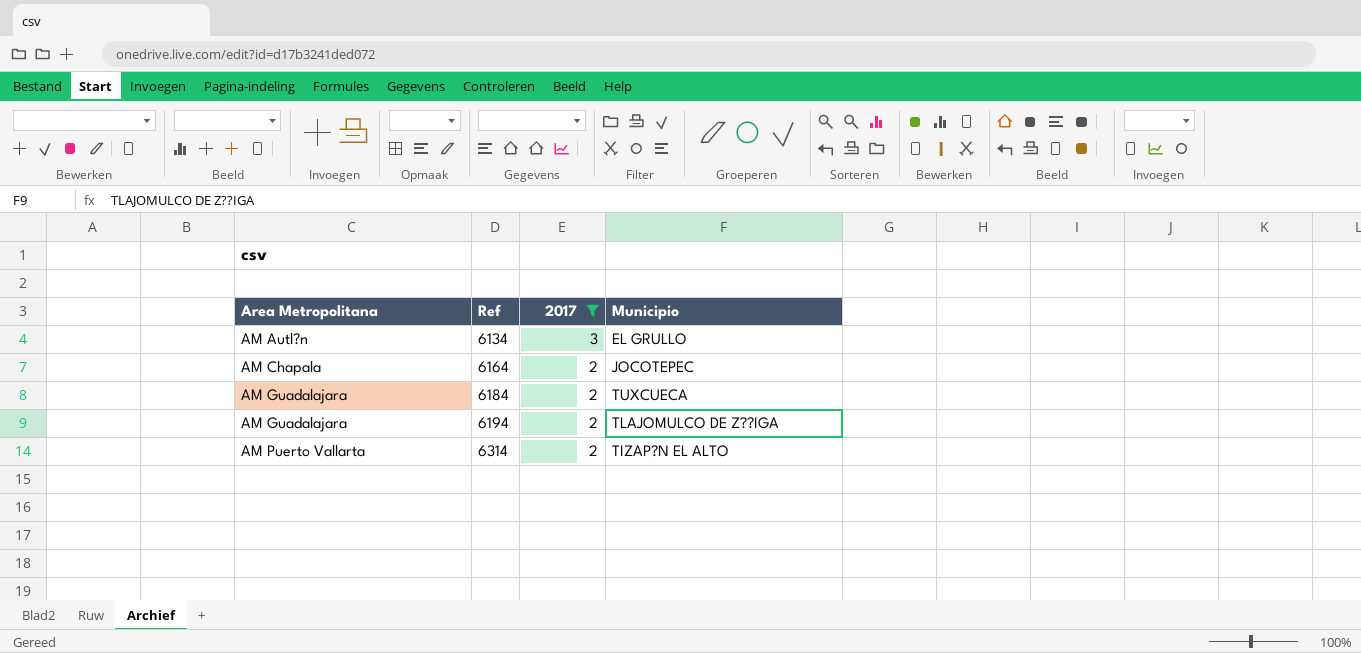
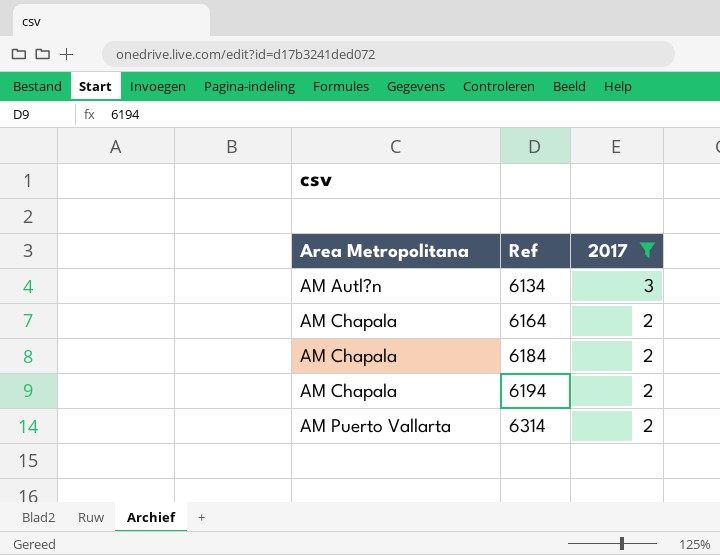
column Municipio | position: 4 -> none
6184 | Area Metropolitana: AM Guadalajara -> AM Chapala
6194 | Area Metropolitana: AM Guadalajara -> AM Chapala

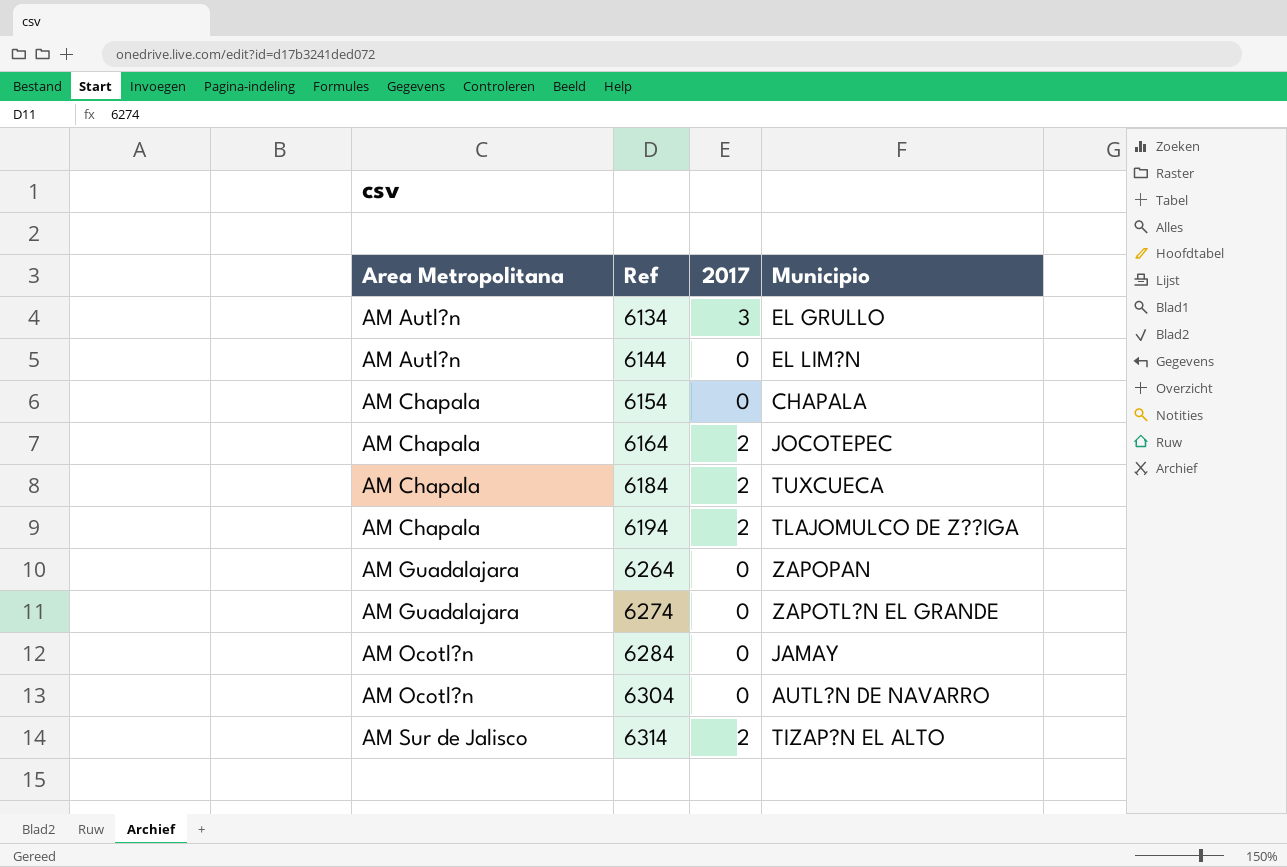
filter: 2017 != 0 -> none
column Municipio | position: none -> 4
6314 | Area Metropolitana: AM Puerto Vallarta -> AM Sur de Jalisco

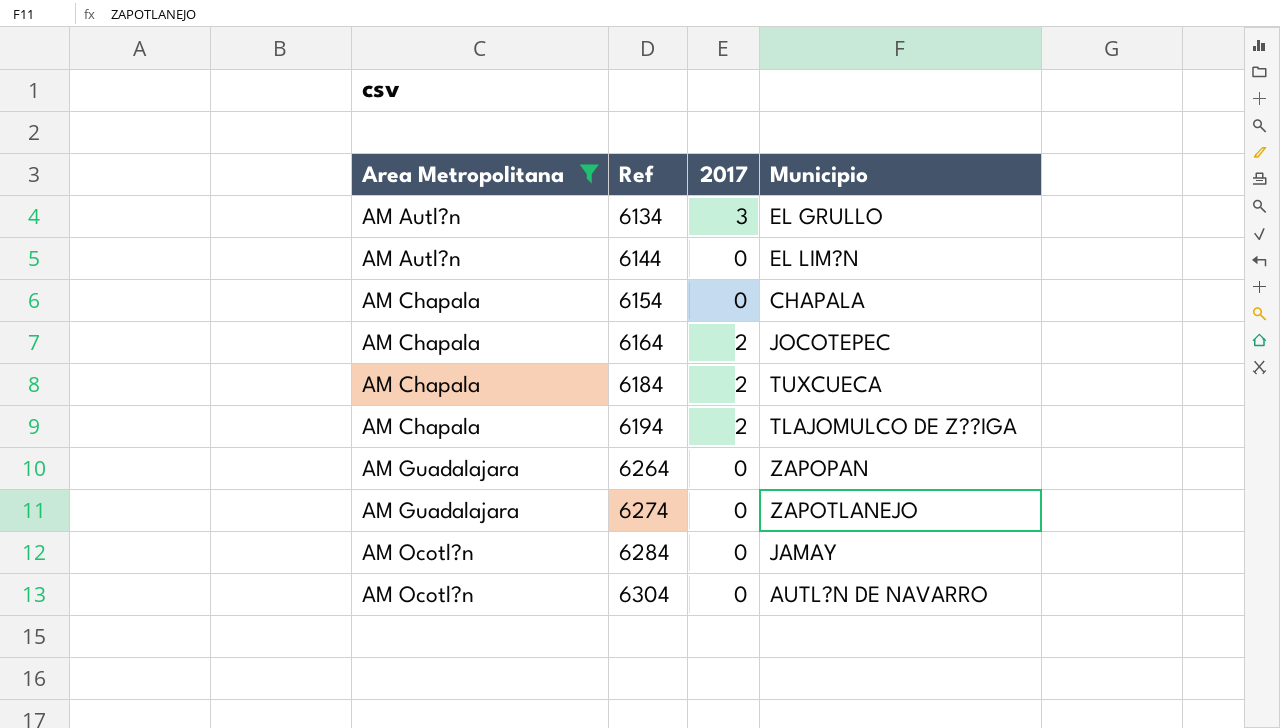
filter: none -> Area Metropolitana != AM Sur de Jalisco
6274 | Municipio: ZAPOTL?N EL GRANDE -> ZAPOTLANEJO

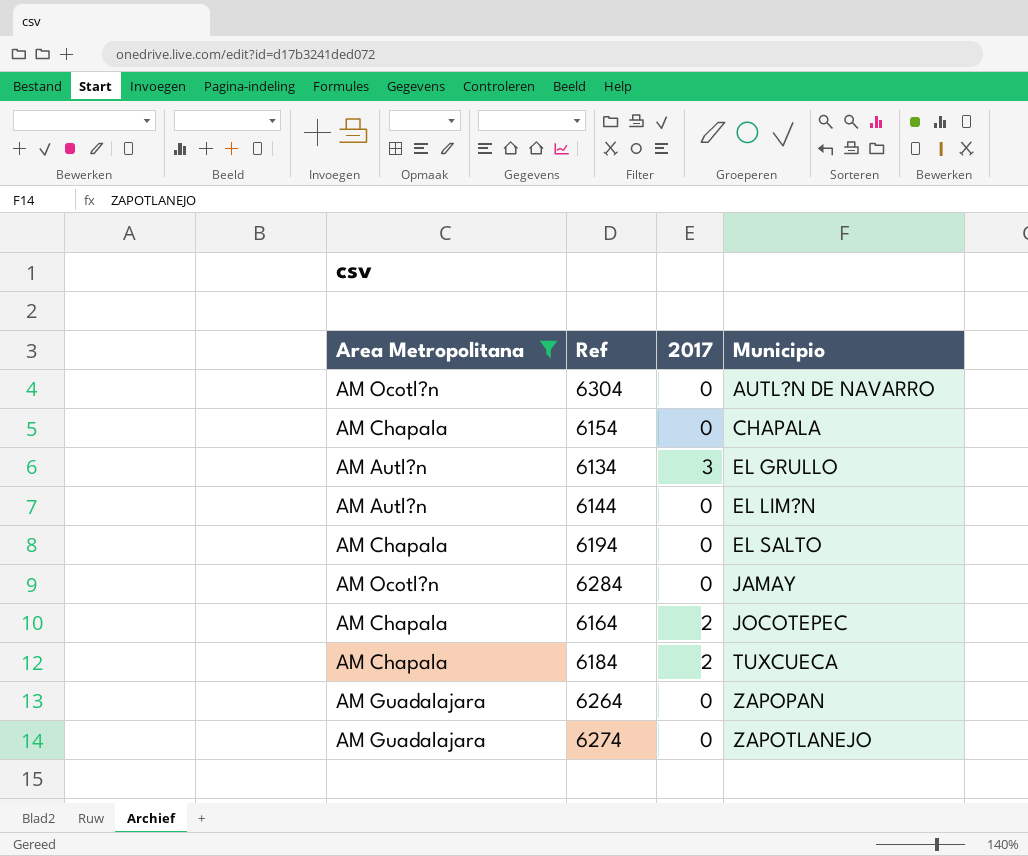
row order: Area Metropolitana ascending -> Municipio ascending
6194 | 2017: 2 -> 0
6194 | Municipio: TLAJOMULCO DE Z??IGA -> EL SALTO

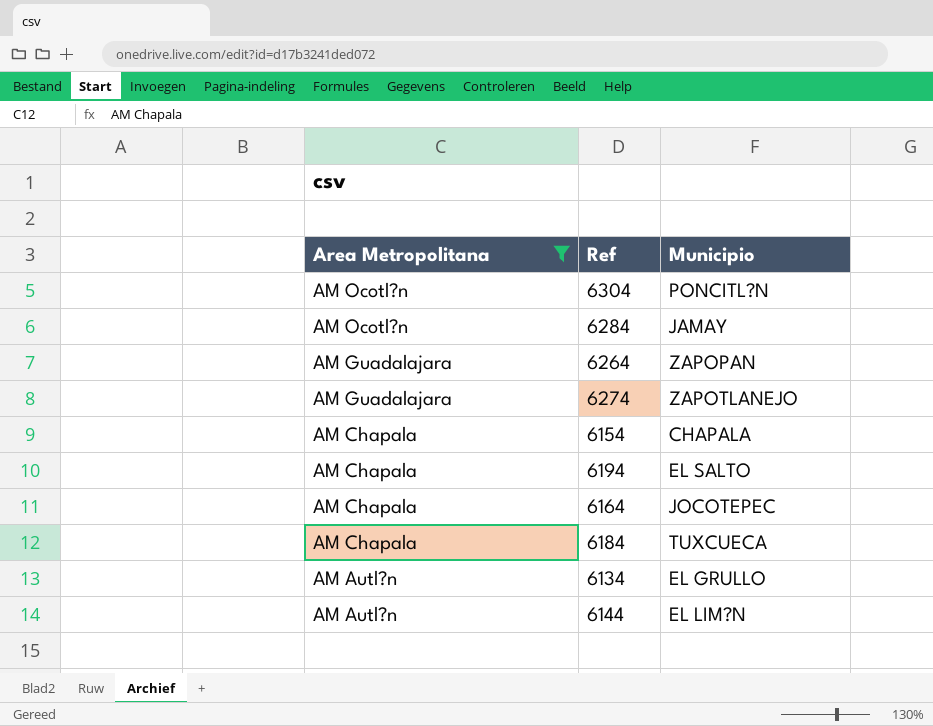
row order: Municipio ascending -> Area Metropolitana descending
column 2017 | position: 3 -> none
6304 | Municipio: AUTL?N DE NAVARRO -> PONCITL?N

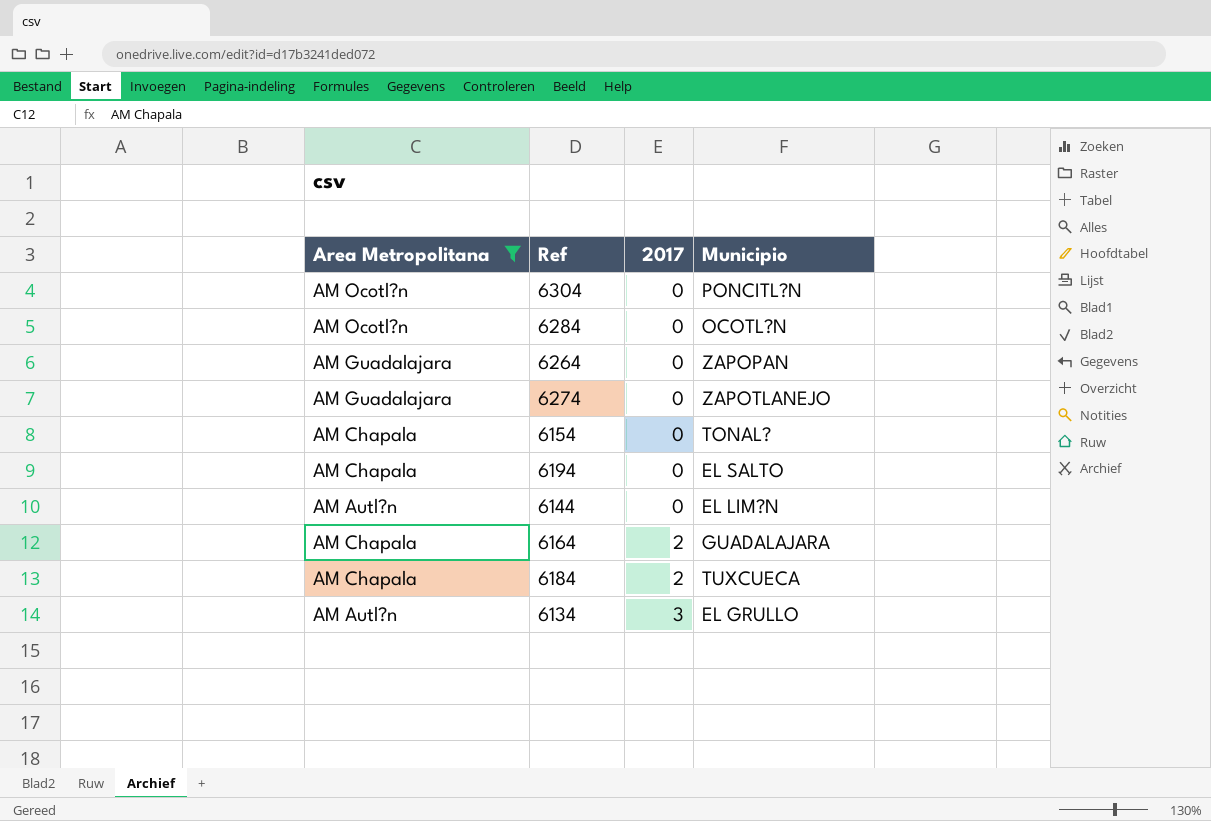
row order: Area Metropolitana descending -> 2017 ascending
column 2017 | position: none -> 3
6284 | Municipio: JAMAY -> OCOTL?N
6154 | Municipio: CHAPALA -> TONAL?
6164 | Municipio: JOCOTEPEC -> GUADALAJARA

